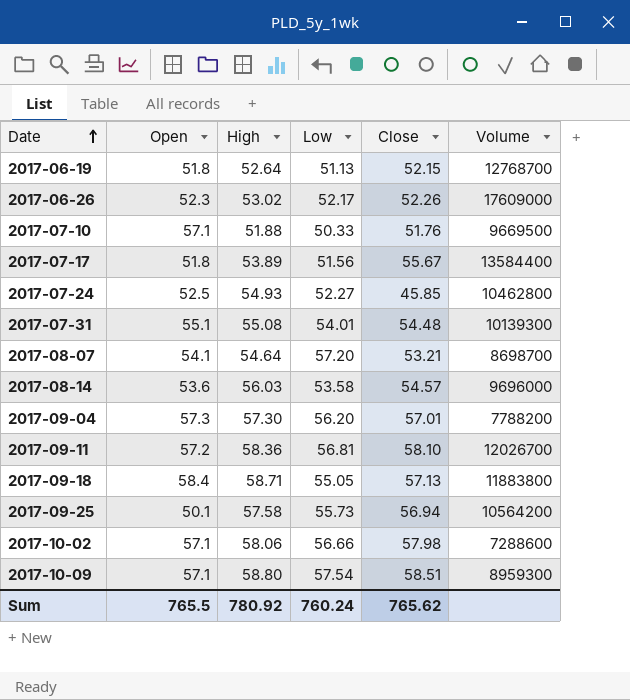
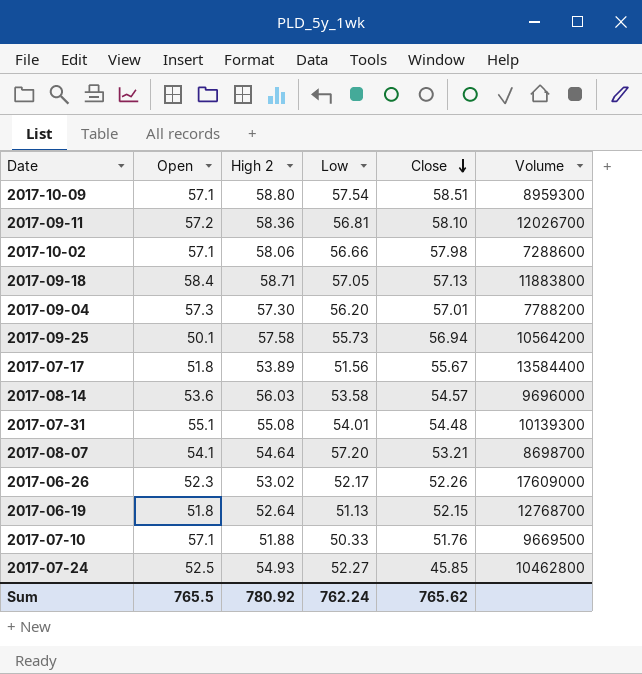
row order: Date ascending -> Close descending
column name: High -> High 2
2017-09-18 | Low: 55.05 -> 57.05
Sum | Low: 760.24 -> 762.24

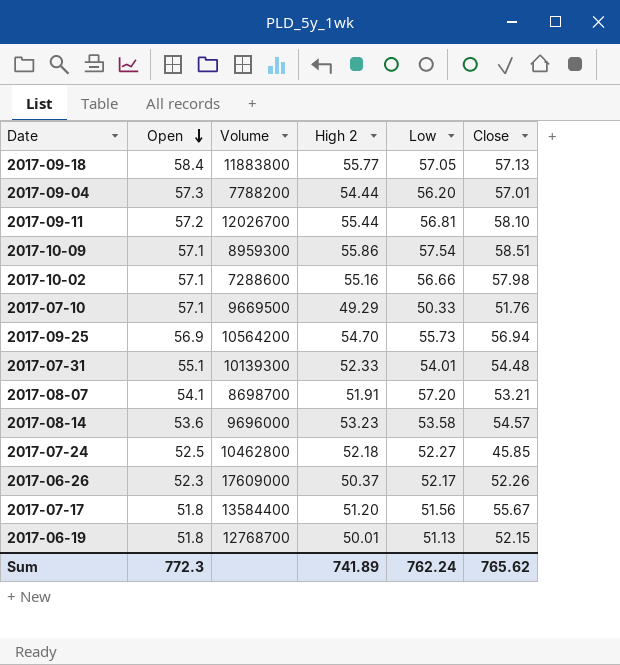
row order: Close descending -> Open descending
column Volume | position: 6 -> 3
2017-09-18 | High 2: 58.71 -> 55.77
2017-09-04 | High 2: 57.30 -> 54.44
2017-09-11 | High 2: 58.36 -> 55.44
2017-10-09 | High 2: 58.80 -> 55.86
2017-10-02 | High 2: 58.06 -> 55.16
2017-07-10 | High 2: 51.88 -> 49.29
2017-09-25 | Open: 50.1 -> 56.9
2017-09-25 | High 2: 57.58 -> 54.70
2017-07-31 | High 2: 55.08 -> 52.33
2017-08-07 | High 2: 54.64 -> 51.91
2017-08-14 | High 2: 56.03 -> 53.23
2017-07-24 | High 2: 54.93 -> 52.18
2017-06-26 | High 2: 53.02 -> 50.37
2017-07-17 | High 2: 53.89 -> 51.20
2017-06-19 | High 2: 52.64 -> 50.01
Sum | Open: 765.5 -> 772.3
Sum | High 2: 780.92 -> 741.89

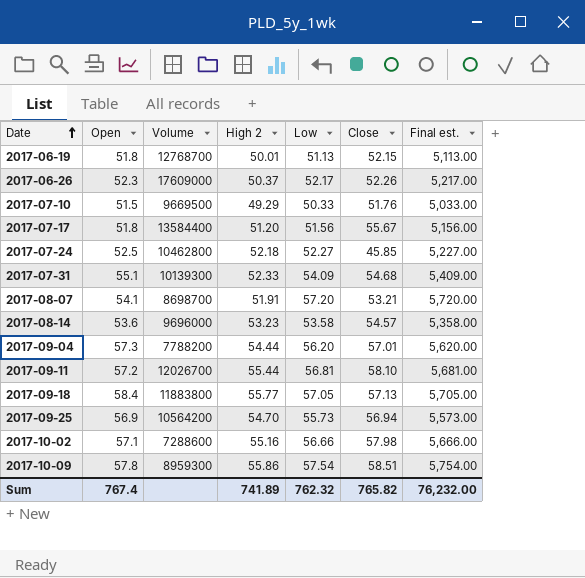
row order: Open descending -> Date ascending
column Final est. | formula: none -> [Low] * 100
2017-07-10 | Open: 57.1 -> 51.5
2017-07-31 | Low: 54.01 -> 54.09
2017-07-31 | Close: 54.48 -> 54.68
2017-10-09 | Open: 57.1 -> 57.8
Sum | Open: 772.3 -> 767.4
Sum | Low: 762.24 -> 762.32
Sum | Close: 765.62 -> 765.82

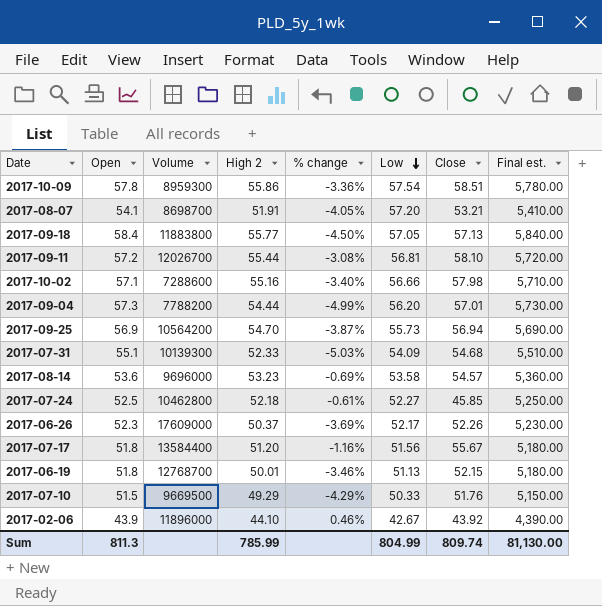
row order: Date ascending -> Low descending
column % change | formula: none -> ([High 2] - [Open]) / [Open]
column Final est. | formula: [Low] * 100 -> [Open] * 100
row 2017-02-06: none -> 43.9 | 11896000 | 44.10 | 0.46% | 42.67 | 43.92 | 4,390.00
Sum | Open: 767.4 -> 811.3
Sum | High 2: 741.89 -> 785.99
Sum | Low: 762.32 -> 804.99
Sum | Close: 765.82 -> 809.74
Sum | Final est.: 76,232.00 -> 81,130.00

